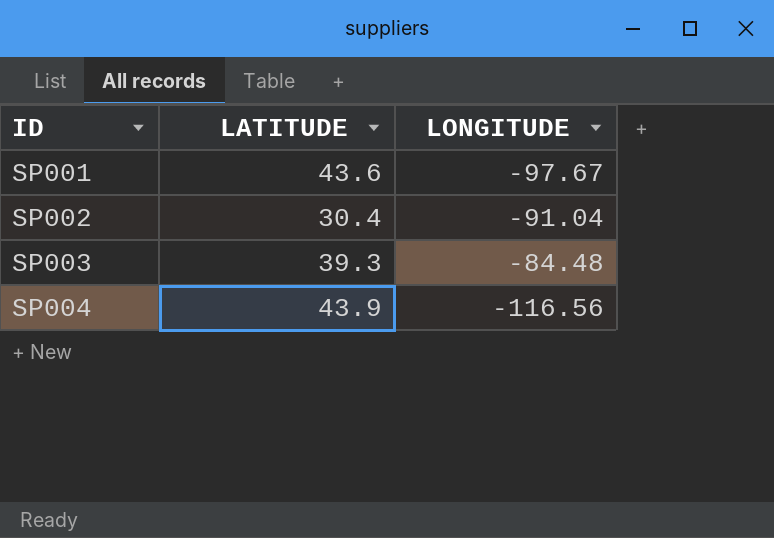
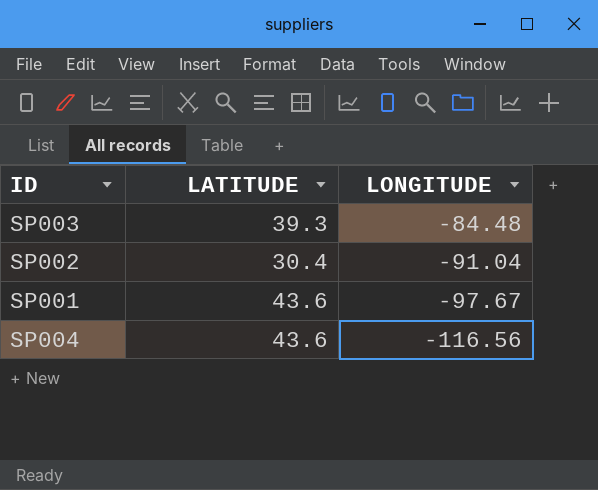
row order: ID ascending -> LONGITUDE descending
SP004 | LATITUDE: 43.9 -> 43.6

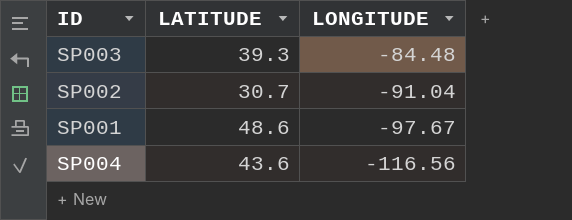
SP002 | LATITUDE: 30.4 -> 30.7
SP001 | LATITUDE: 43.6 -> 48.6

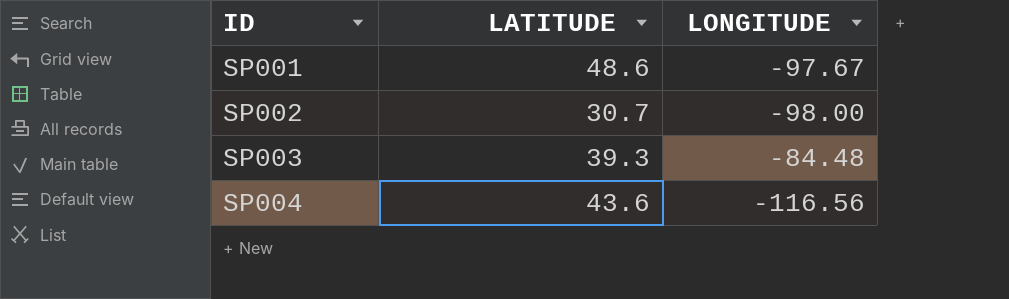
row order: LONGITUDE descending -> ID ascending
SP002 | LONGITUDE: -91.04 -> -98.00

